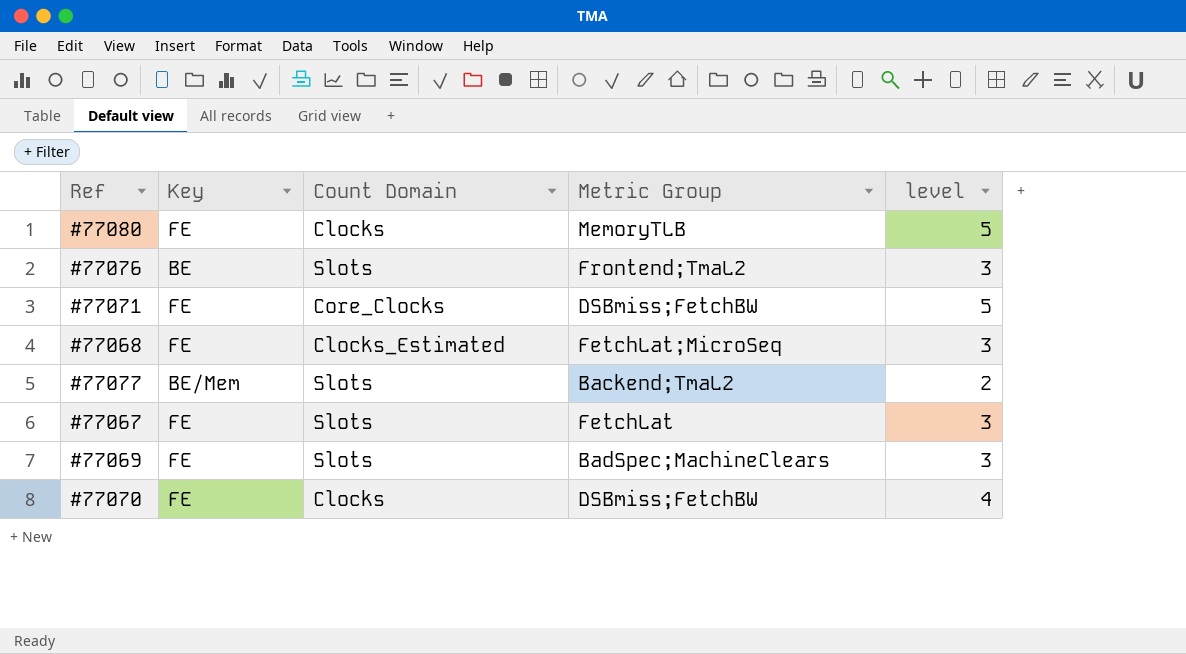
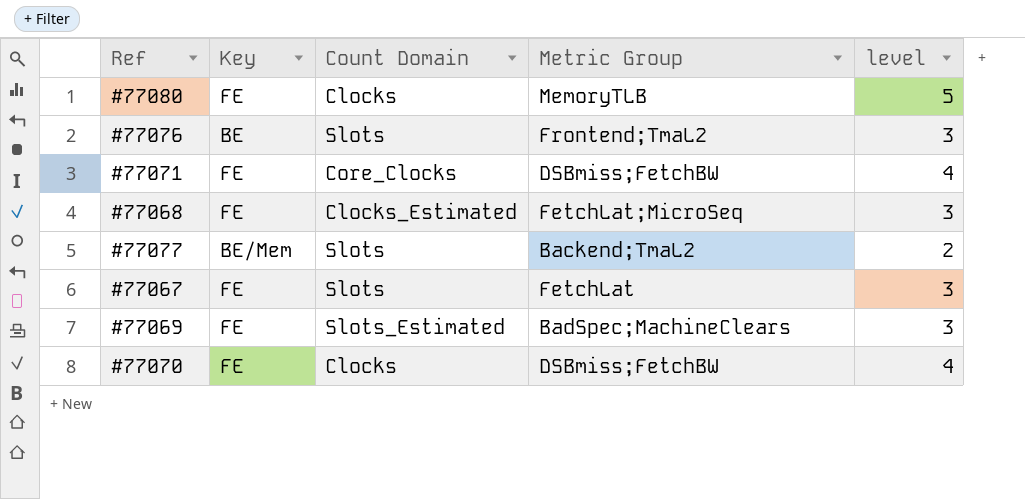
#77071 | level: 5 -> 4
#77069 | Count Domain: Slots -> Slots_Estimated

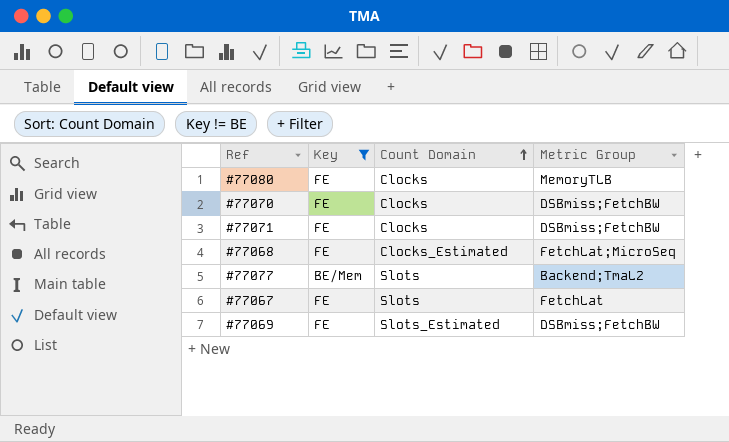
filter: none -> Key != BE
row order: none -> Count Domain ascending
column level | position: 5 -> none
#77071 | Count Domain: Core_Clocks -> Clocks
#77069 | Metric Group: BadSpec;MachineClears -> DSBmiss;FetchBW

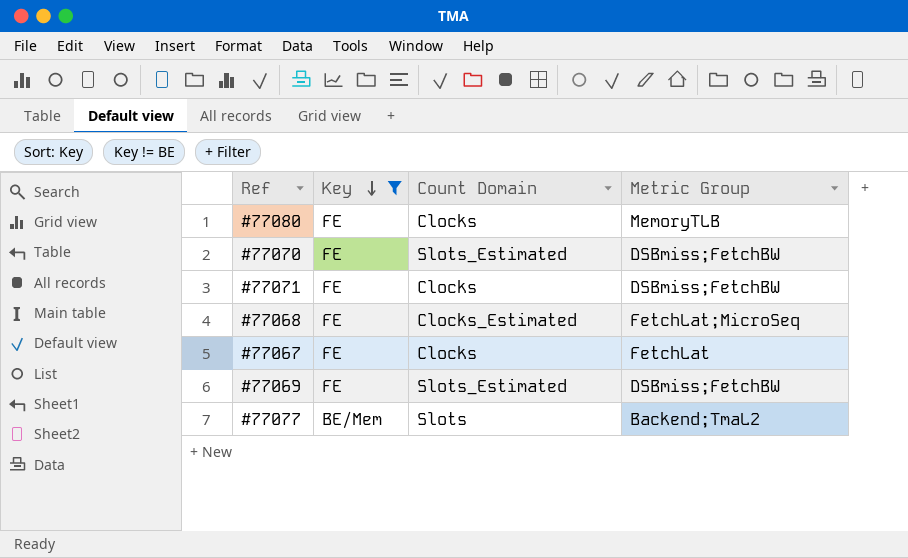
row order: Count Domain ascending -> Key descending
#77070 | Count Domain: Clocks -> Slots_Estimated
#77067 | Count Domain: Slots -> Clocks

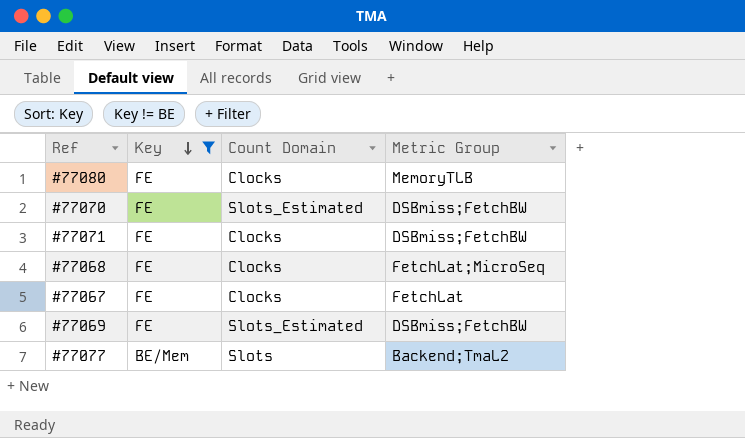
#77068 | Count Domain: Clocks_Estimated -> Clocks

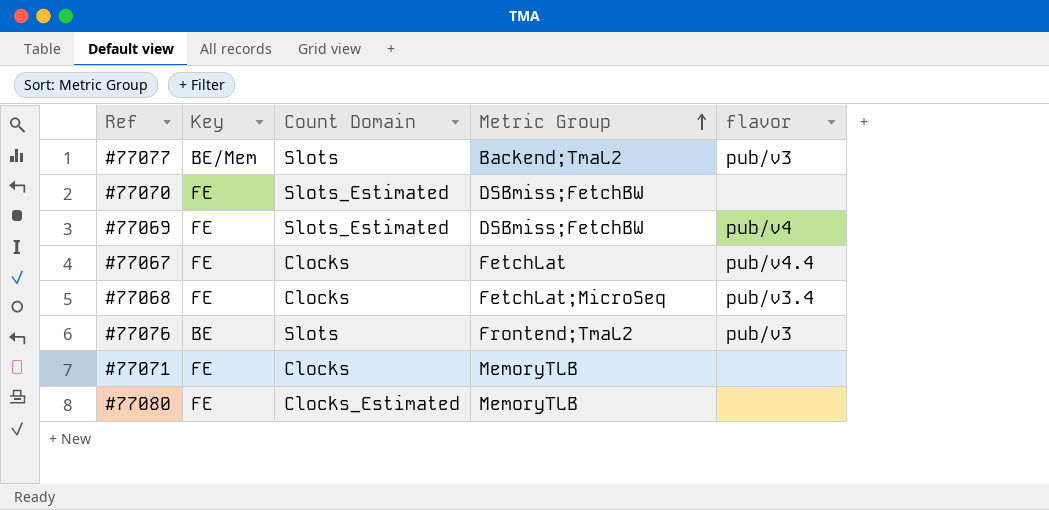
filter: Key != BE -> none
row order: Key descending -> Metric Group ascending
column flavor | position: none -> 5
#77071 | Metric Group: DSBmiss;FetchBW -> MemoryTLB
#77080 | Count Domain: Clocks -> Clocks_Estimated

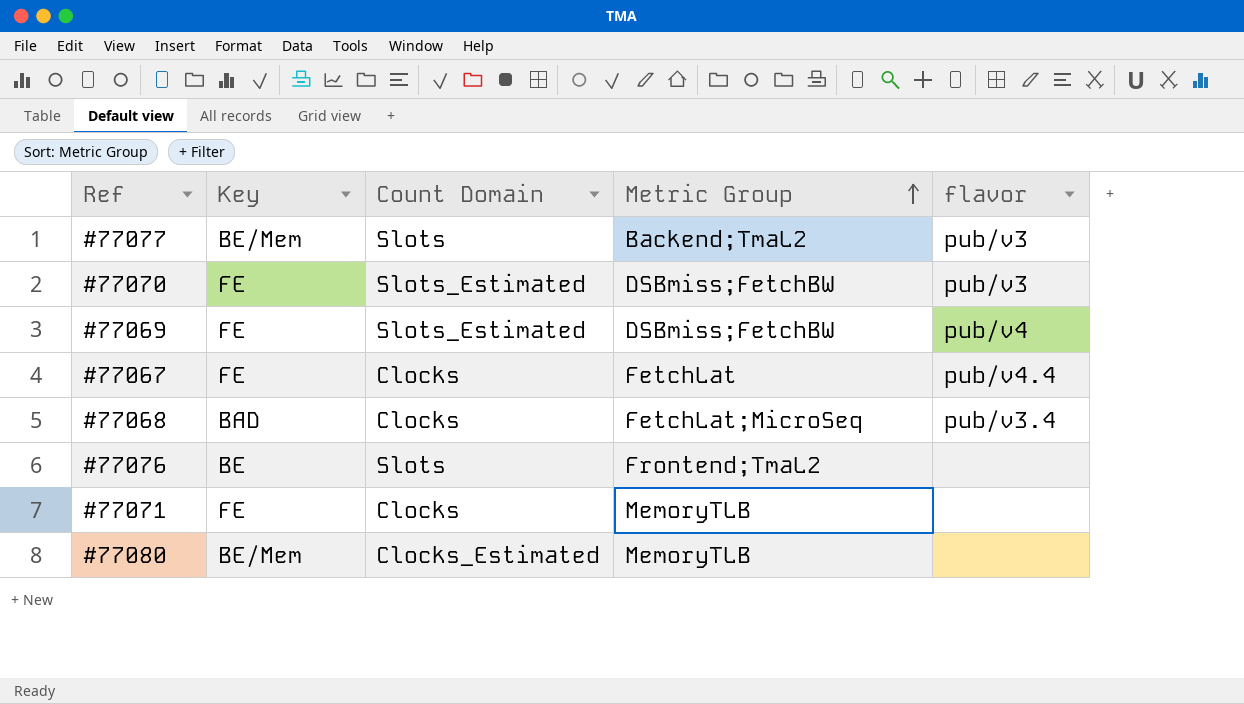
#77070 | flavor: none -> pub/v3
#77068 | Key: FE -> BAD
#77076 | flavor: pub/v3 -> none
#77080 | Key: FE -> BE/Mem

